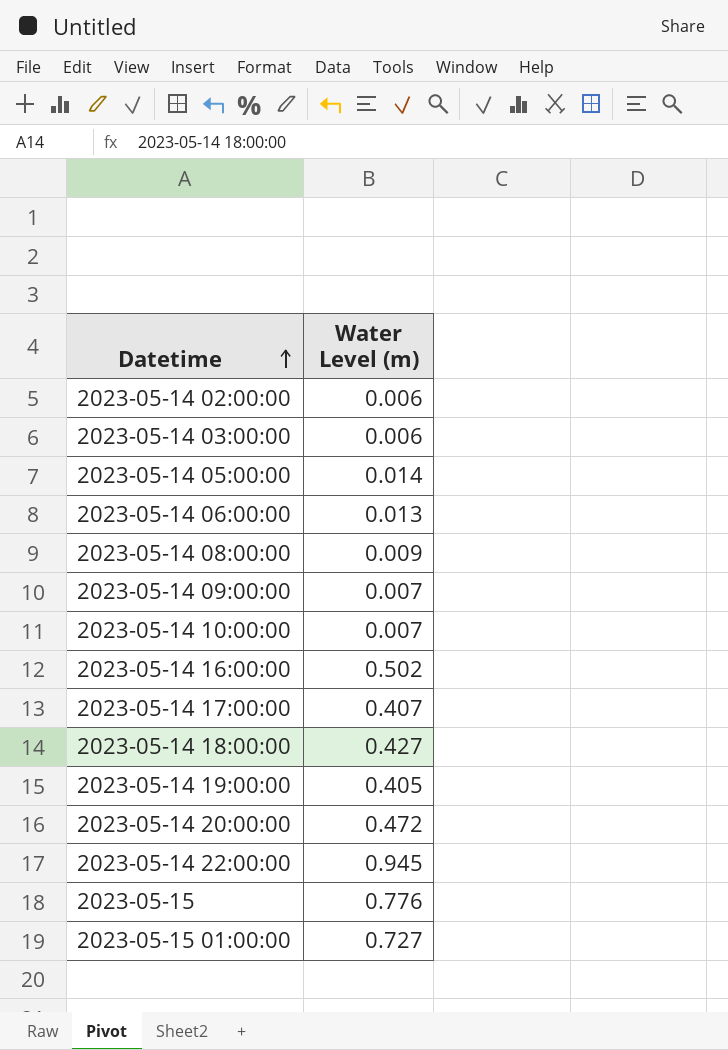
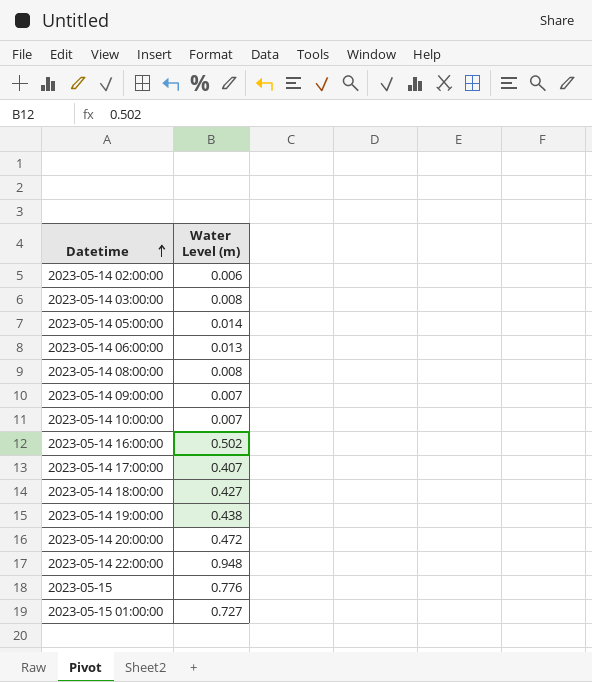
2023-05-14 03:00:00 | Water Level (m): 0.006 -> 0.008
2023-05-14 08:00:00 | Water Level (m): 0.009 -> 0.008
2023-05-14 19:00:00 | Water Level (m): 0.405 -> 0.438
2023-05-14 22:00:00 | Water Level (m): 0.945 -> 0.948

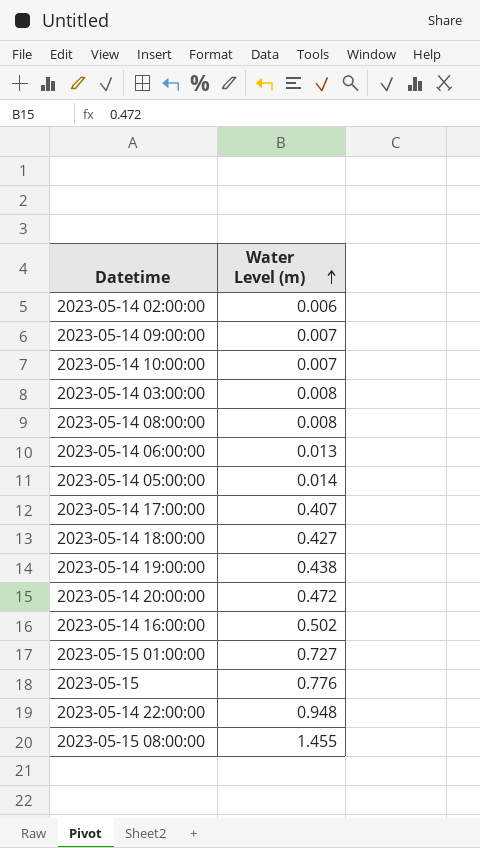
row order: Datetime ascending -> Water Level (m) ascending
row 2023-05-15 08:00:00: none -> 1.455

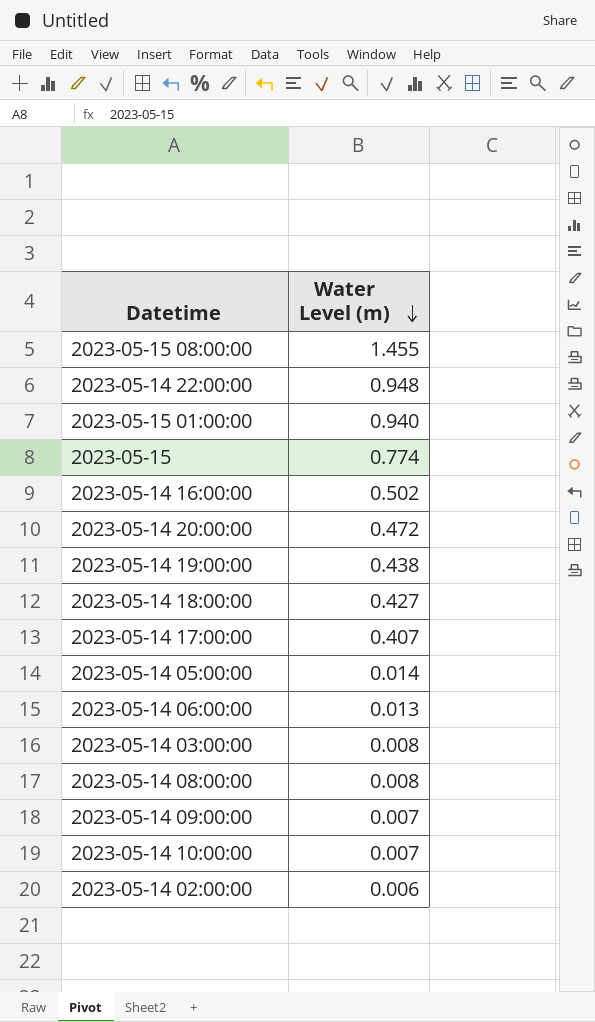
row order: Water Level (m) ascending -> Water Level (m) descending
2023-05-15 01:00:00 | Water Level (m): 0.727 -> 0.940
2023-05-15 | Water Level (m): 0.776 -> 0.774

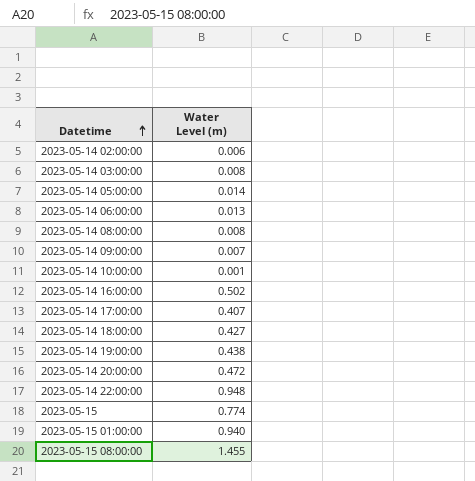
row order: Water Level (m) descending -> Datetime ascending
2023-05-14 10:00:00 | Water Level (m): 0.007 -> 0.001

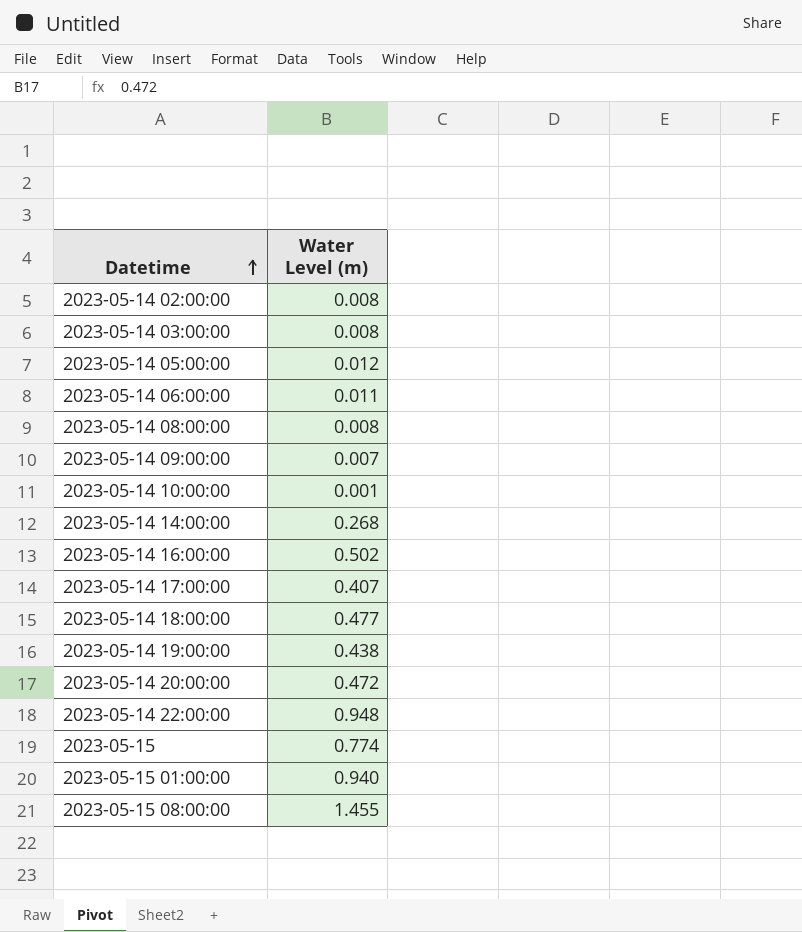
2023-05-14 02:00:00 | Water Level (m): 0.006 -> 0.008
2023-05-14 05:00:00 | Water Level (m): 0.014 -> 0.012
2023-05-14 06:00:00 | Water Level (m): 0.013 -> 0.011
row 2023-05-14 14:00:00: none -> 0.268
2023-05-14 18:00:00 | Water Level (m): 0.427 -> 0.477

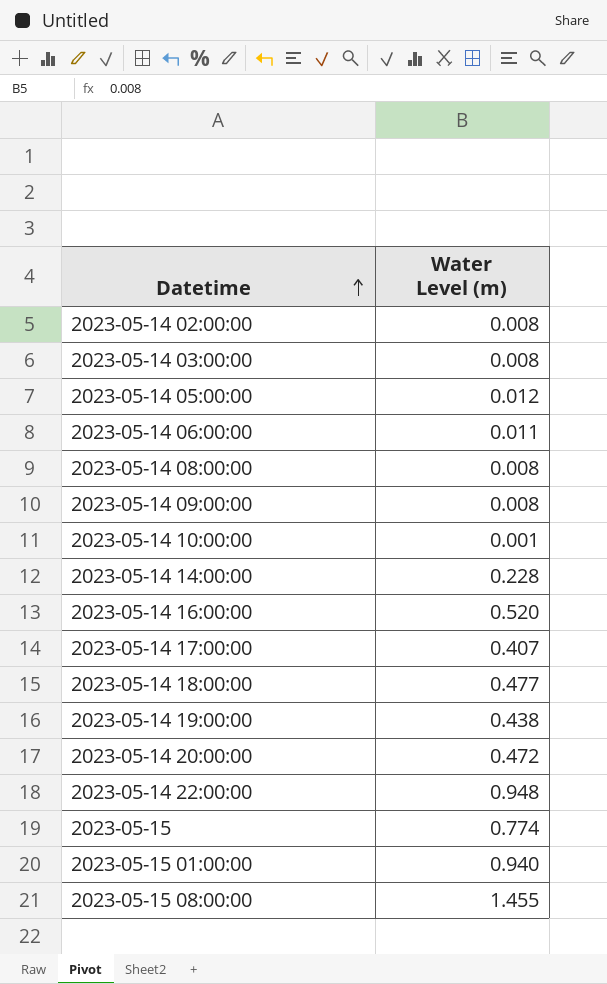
2023-05-14 09:00:00 | Water Level (m): 0.007 -> 0.008
2023-05-14 14:00:00 | Water Level (m): 0.268 -> 0.228
2023-05-14 16:00:00 | Water Level (m): 0.502 -> 0.520

